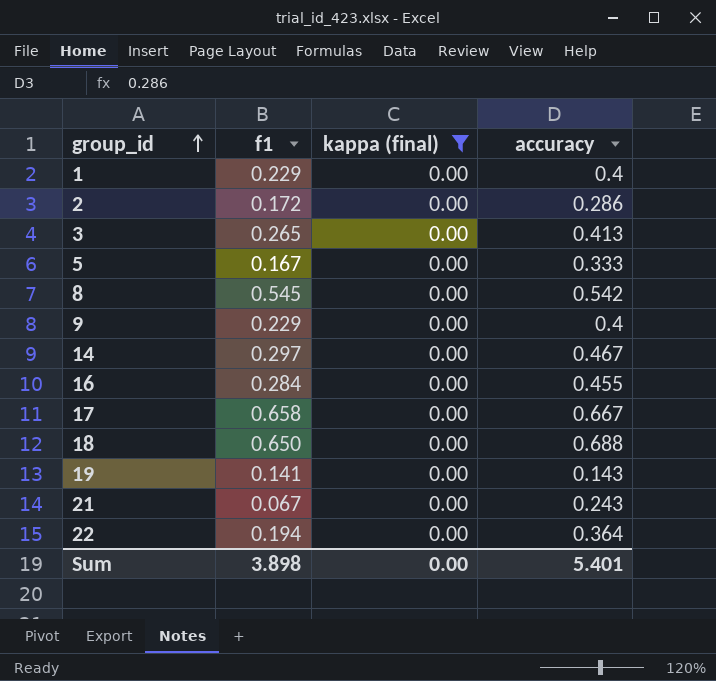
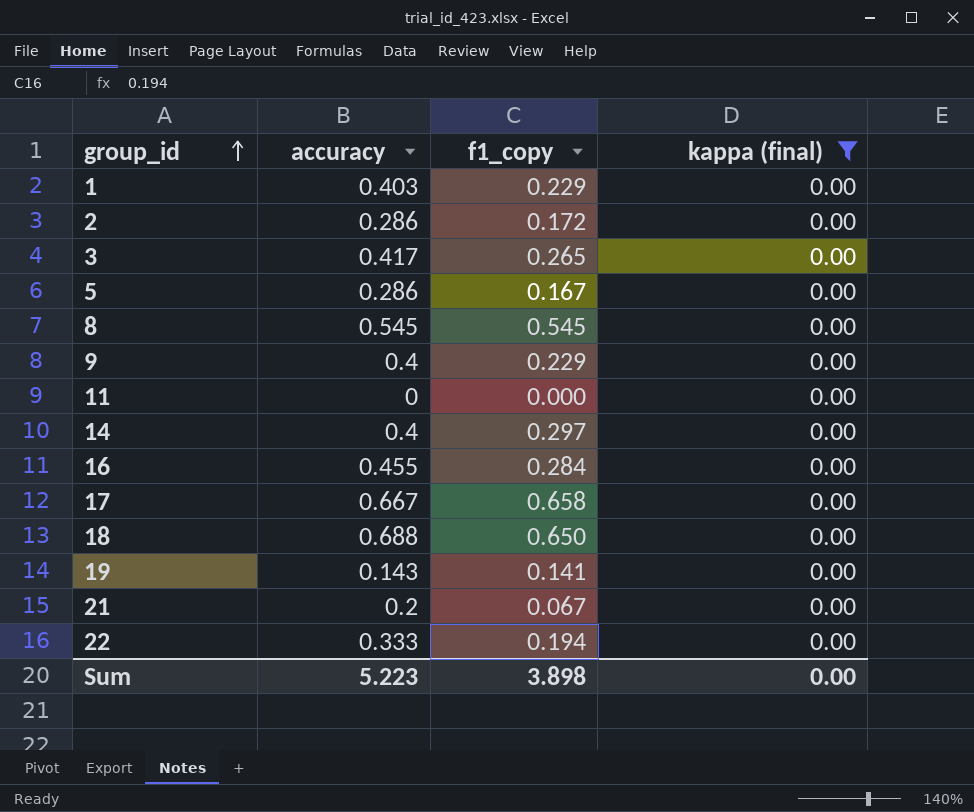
column accuracy | position: 4 -> 2
column name: f1 -> f1_copy
1 | accuracy: 0.4 -> 0.403
3 | accuracy: 0.413 -> 0.417
5 | accuracy: 0.333 -> 0.286
8 | accuracy: 0.542 -> 0.545
row 11: none -> 0 | 0.000 | 0.00
14 | accuracy: 0.467 -> 0.4
21 | accuracy: 0.243 -> 0.2
22 | accuracy: 0.364 -> 0.333
Sum | accuracy: 5.401 -> 5.223

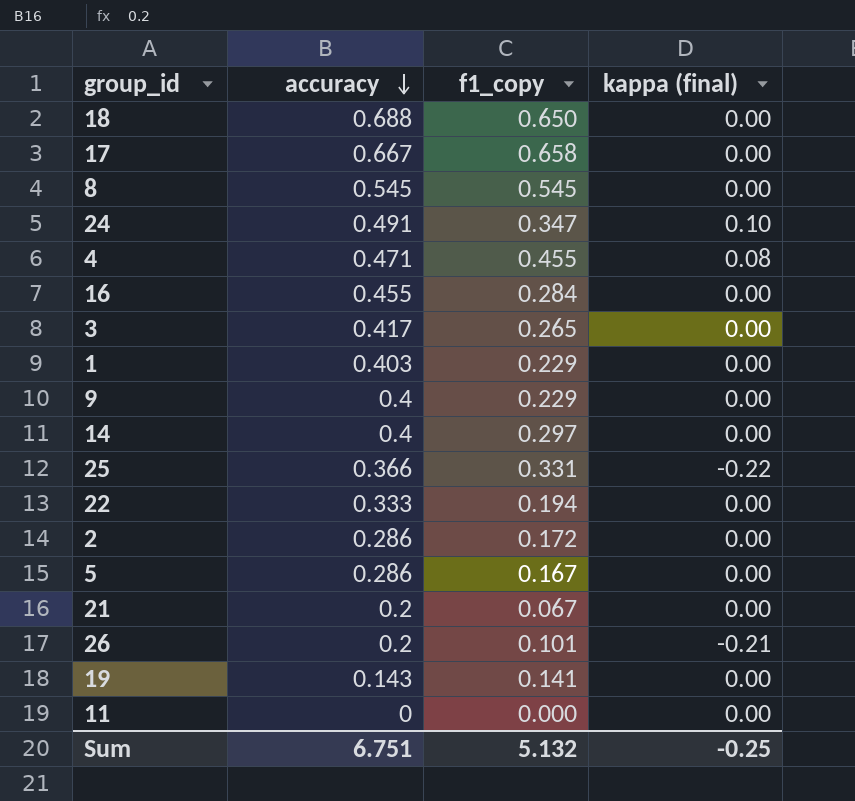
filter: kappa (final) = 0.00 -> none
row order: group_id ascending -> accuracy descending
Sum | accuracy: 5.223 -> 6.751
Sum | f1_copy: 3.898 -> 5.132
Sum | kappa (final): 0.00 -> -0.25

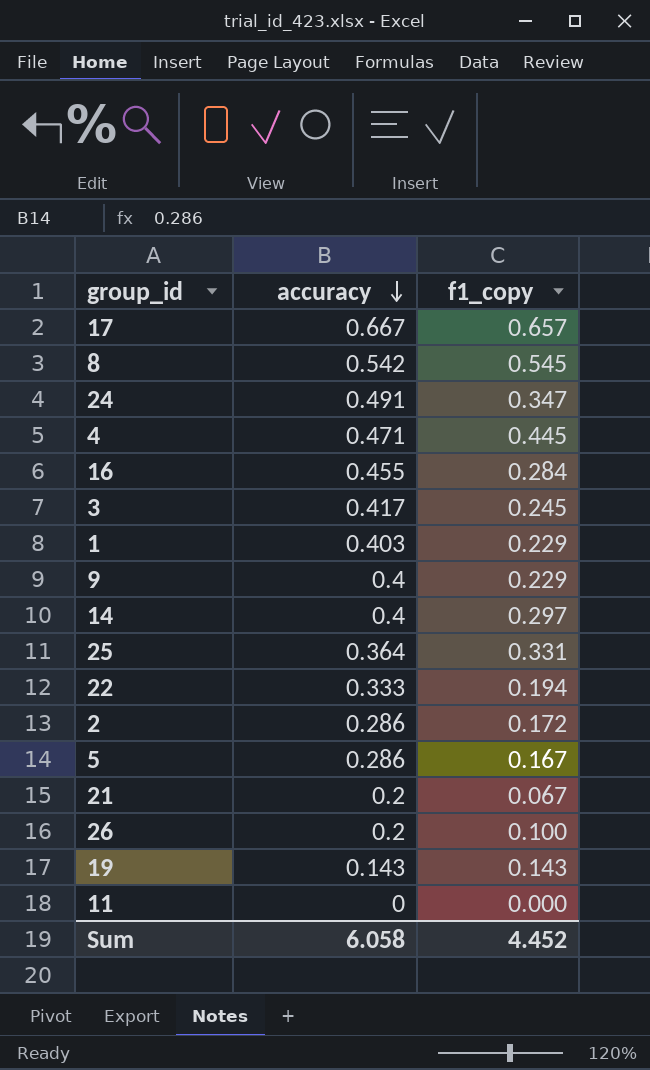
column kappa (final) | position: 4 -> none
row 18: 0.688 | 0.650 | 0.00 -> none
17 | f1_copy: 0.658 -> 0.657
8 | accuracy: 0.545 -> 0.542
4 | f1_copy: 0.455 -> 0.445
3 | f1_copy: 0.265 -> 0.245
25 | accuracy: 0.366 -> 0.364
26 | f1_copy: 0.101 -> 0.100
19 | f1_copy: 0.141 -> 0.143
Sum | accuracy: 6.751 -> 6.058
Sum | f1_copy: 5.132 -> 4.452

